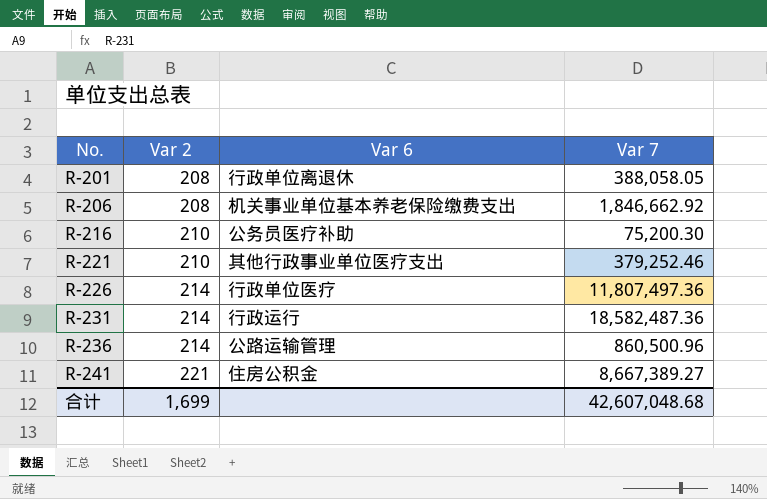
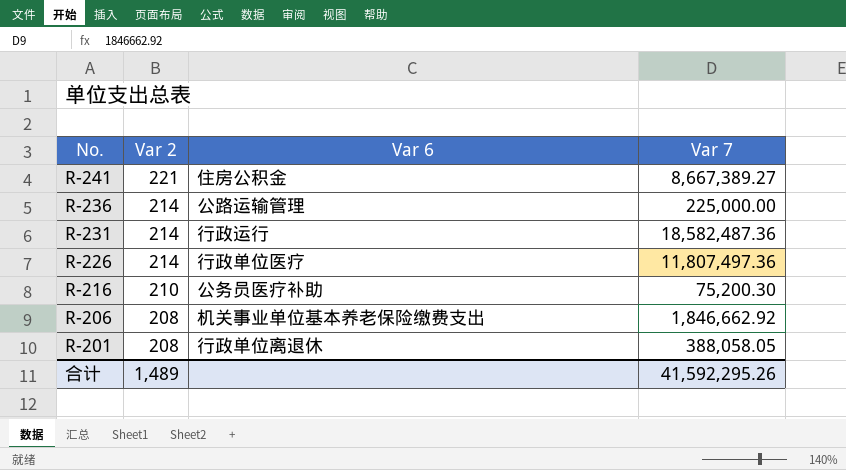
row order: No. ascending -> No. descending
row R-221: 210 | 其他行政事业单位医疗支出 | 379,252.46 -> none
R-236 | Var 7: 860,500.96 -> 225,000.00
合计 | Var 2: 1,699 -> 1,489
合计 | Var 7: 42,607,048.68 -> 41,592,295.26

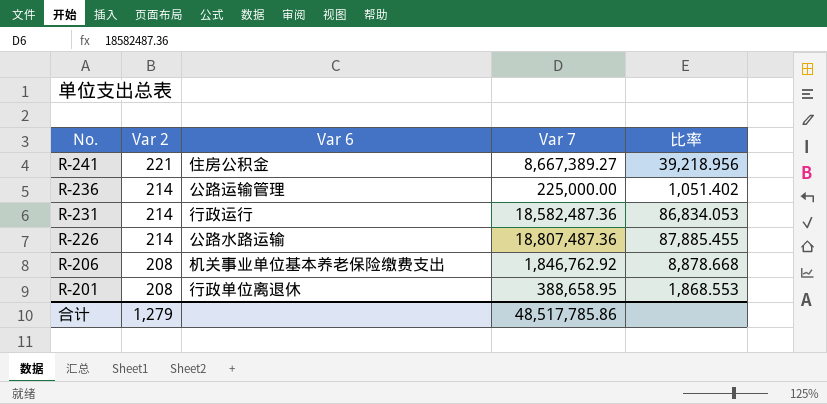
column 比率 | formula: none -> [Var 7] / [Var 2]
row R-216: 210 | 公务员医疗补助 | 75,200.30 -> none
R-226 | Var 6: 行政单位医疗 -> 公路水路运输
R-226 | Var 7: 11,807,497.36 -> 18,807,487.36
R-206 | Var 7: 1,846,662.92 -> 1,846,762.92
R-201 | Var 7: 388,058.05 -> 388,658.95
合计 | Var 2: 1,489 -> 1,279
合计 | Var 7: 41,592,295.26 -> 48,517,785.86

